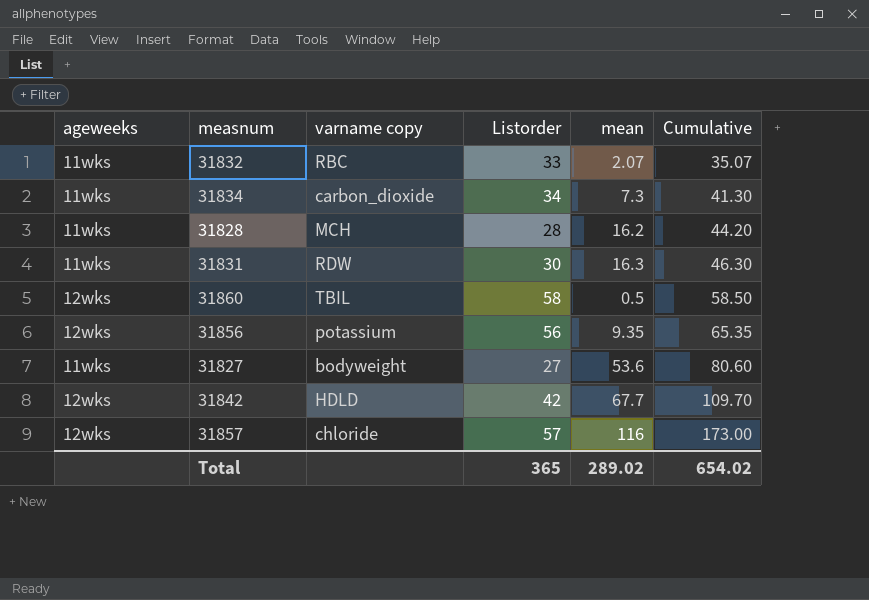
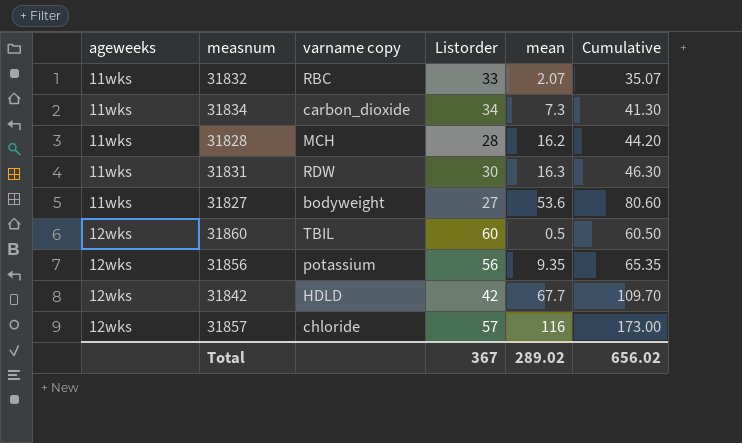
row order: Cumulative ascending -> ageweeks ascending
31860 | Listorder: 58 -> 60
31860 | Cumulative: 58.50 -> 60.50
Total | Listorder: 365 -> 367
Total | Cumulative: 654.02 -> 656.02

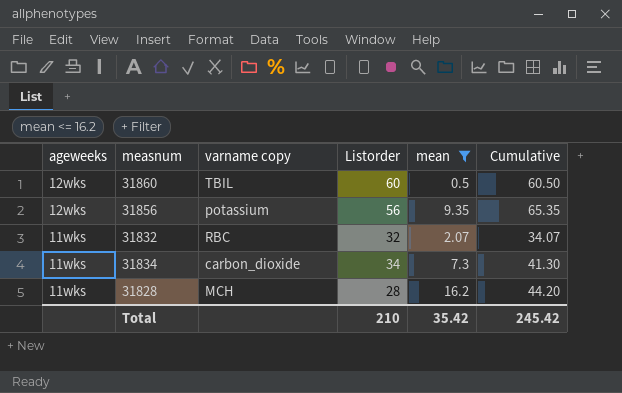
filter: none -> mean <= 16.2
row order: ageweeks ascending -> ageweeks descending
31832 | Listorder: 33 -> 32
31832 | Cumulative: 35.07 -> 34.07
Total | Listorder: 367 -> 210
Total | mean: 289.02 -> 35.42
Total | Cumulative: 656.02 -> 245.42

